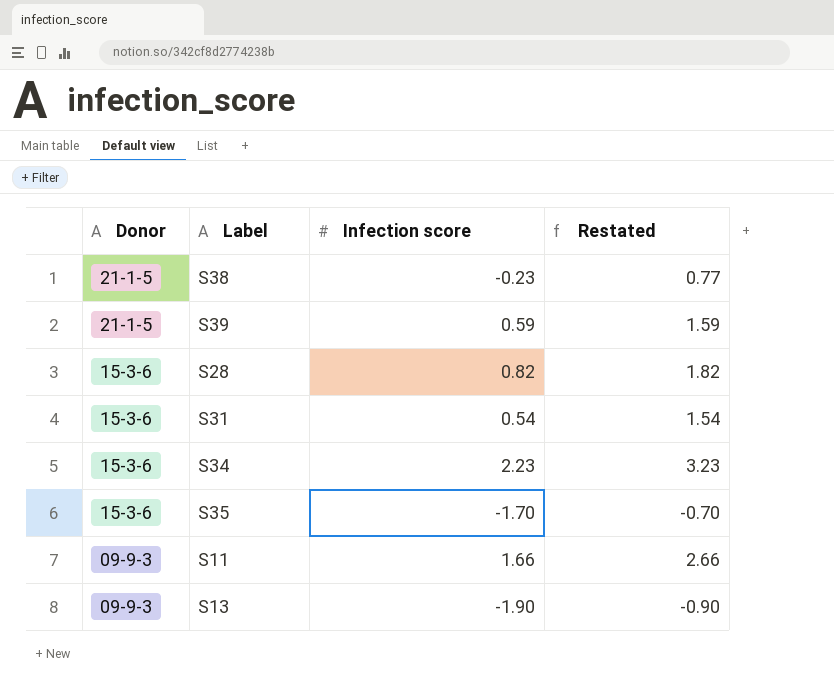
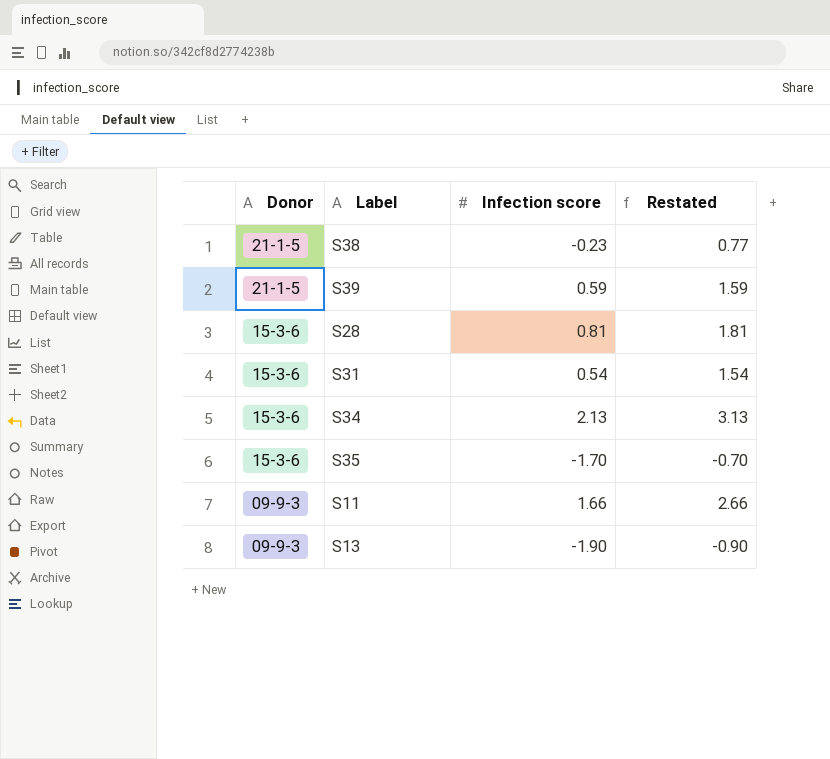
S28 | Infection score: 0.82 -> 0.81
S28 | Restated: 1.82 -> 1.81
S34 | Infection score: 2.23 -> 2.13
S34 | Restated: 3.23 -> 3.13

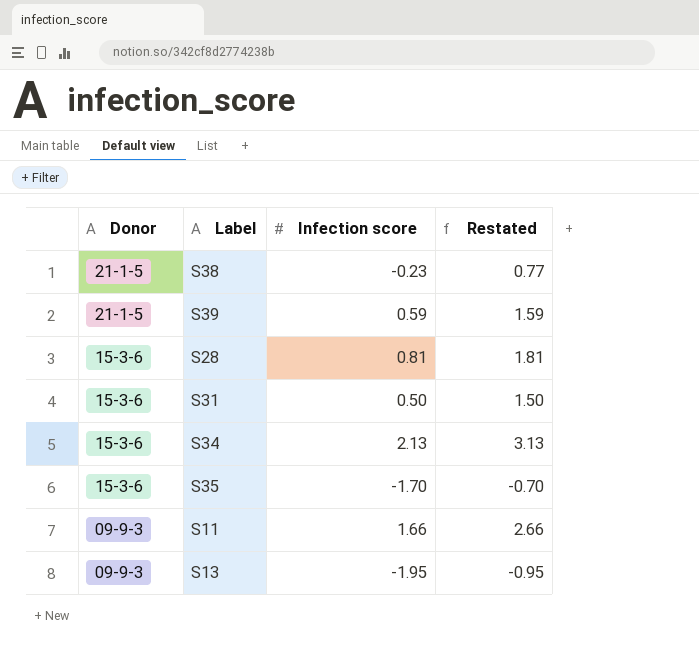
S31 | Infection score: 0.54 -> 0.50
S31 | Restated: 1.54 -> 1.50
S13 | Infection score: -1.90 -> -1.95
S13 | Restated: -0.90 -> -0.95

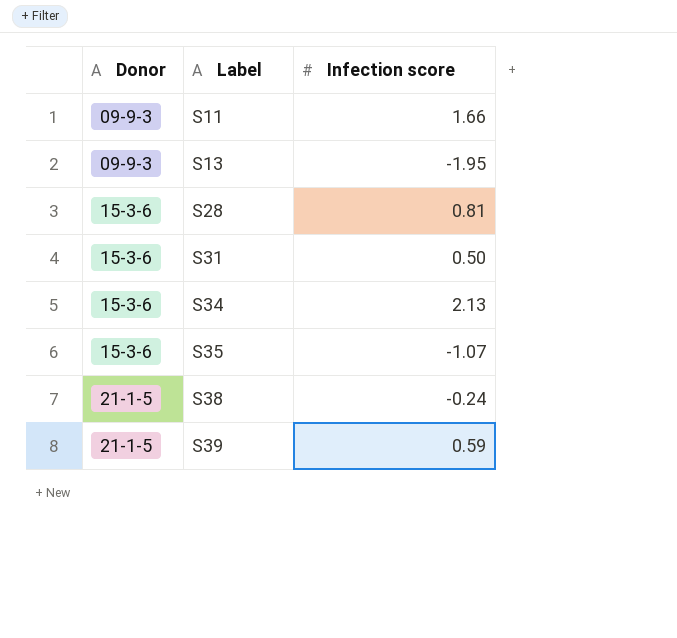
row order: Donor descending -> Donor ascending
column Restated | formula: [Infection score] + 1 -> none
S35 | Infection score: -1.70 -> -1.07
S38 | Infection score: -0.23 -> -0.24

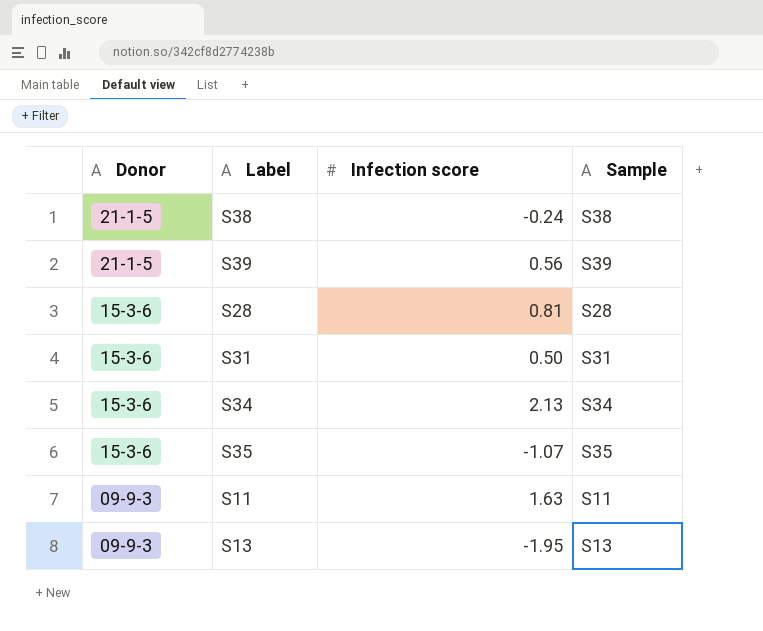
row order: Donor ascending -> Donor descending
column Sample | position: none -> 4
S39 | Infection score: 0.59 -> 0.56
S11 | Infection score: 1.66 -> 1.63

